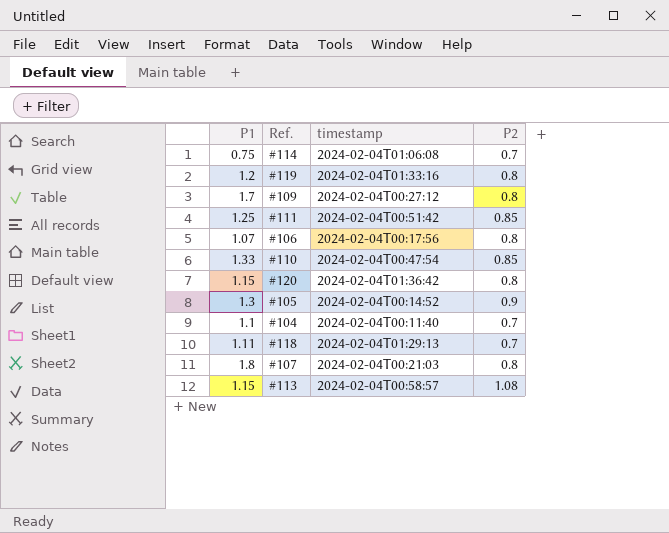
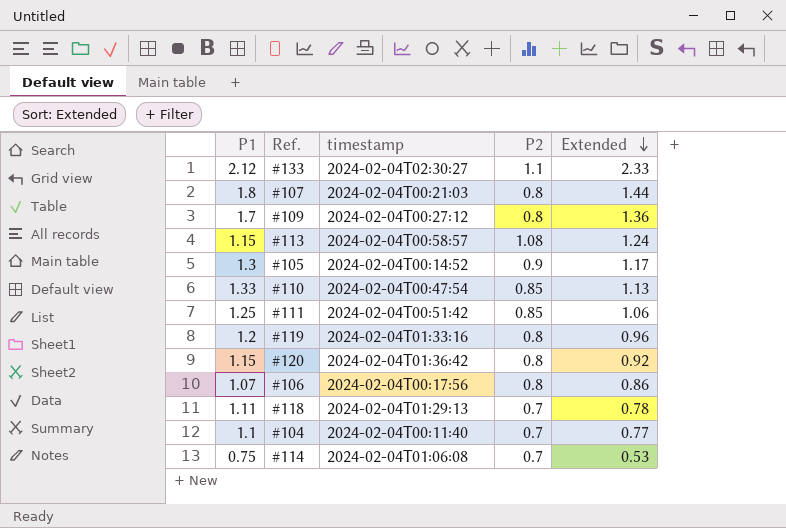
row order: none -> Extended descending
column Extended | formula: none -> [P1] * [P2]
row #133: none -> 2.12 | 2024-02-04T02:30:27 | 1.1 | 2.33

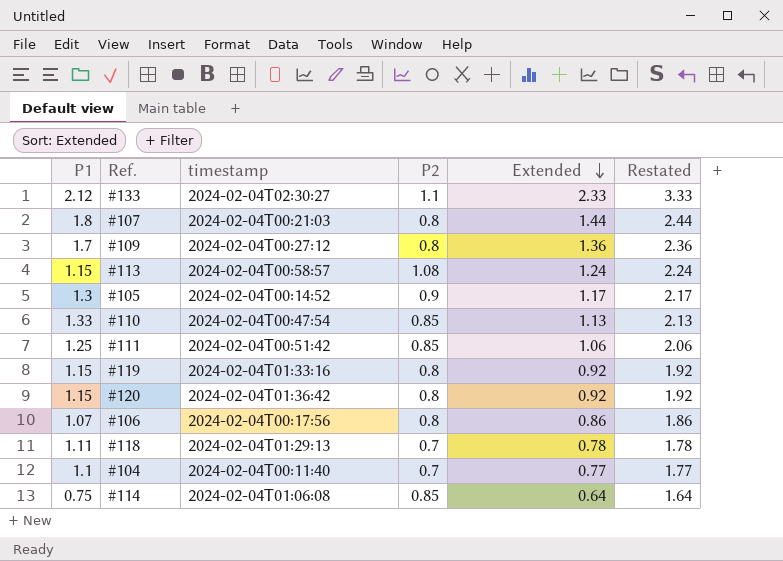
column Restated | formula: none -> [Extended] + 1
#119 | P1: 1.2 -> 1.15
#119 | Extended: 0.96 -> 0.92
#114 | P2: 0.7 -> 0.85
#114 | Extended: 0.53 -> 0.64

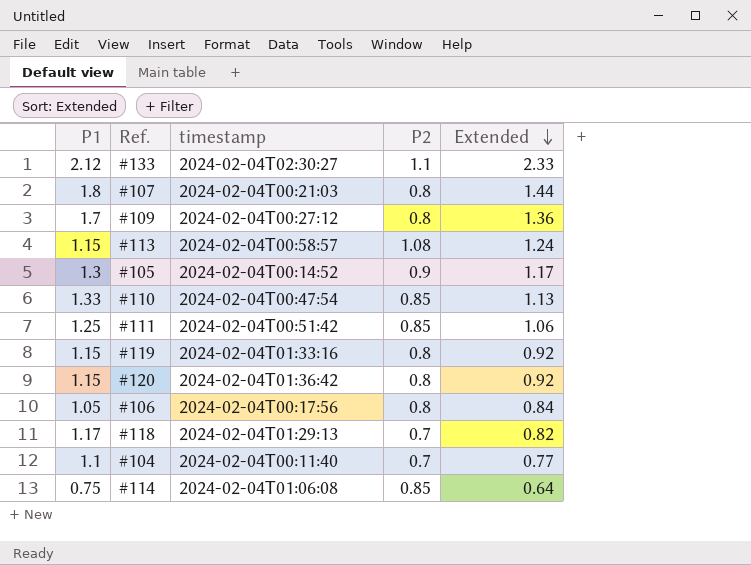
column Restated | formula: [Extended] + 1 -> none
#106 | P1: 1.07 -> 1.05
#106 | Extended: 0.86 -> 0.84
#118 | P1: 1.11 -> 1.17
#118 | Extended: 0.78 -> 0.82

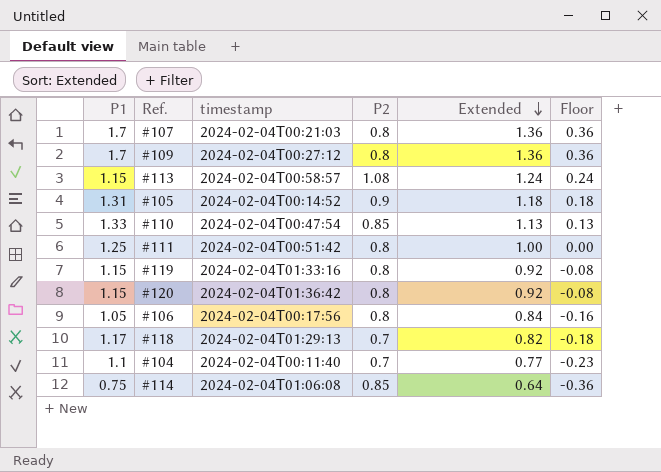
column Floor | formula: none -> [Extended] - 1
row #133: 2.12 | 2024-02-04T02:30:27 | 1.1 | 2.33 -> none
#107 | P1: 1.8 -> 1.7
#107 | Extended: 1.44 -> 1.36
#105 | P1: 1.3 -> 1.31
#105 | Extended: 1.17 -> 1.18
#111 | P2: 0.85 -> 0.8
#111 | Extended: 1.06 -> 1.00

